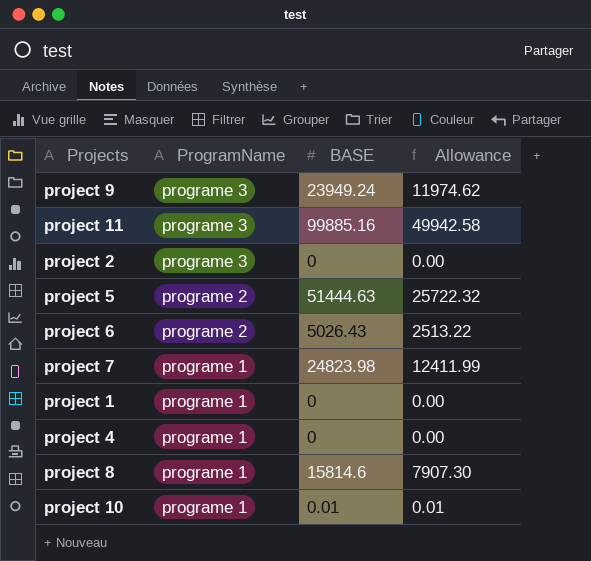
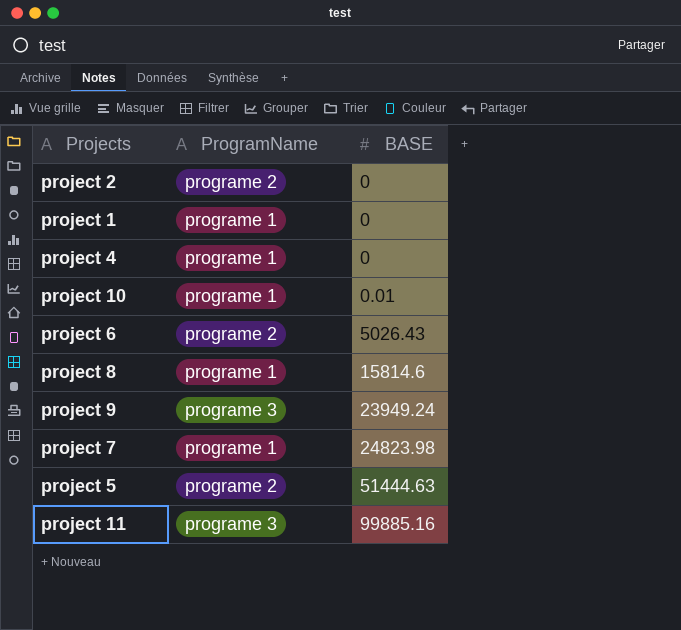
row order: ProgramName descending -> BASE ascending
column Allowance | formula: [BASE] * 0.5 -> none
project 2 | ProgramName: programe 3 -> programe 2

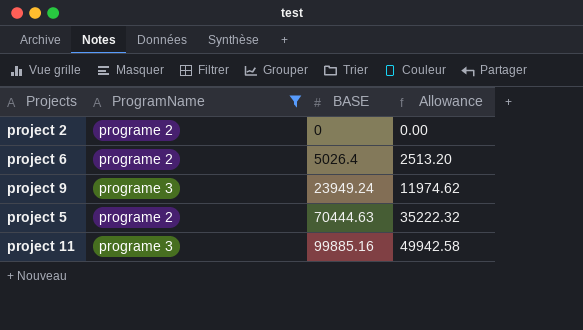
filter: none -> ProgramName != programe 1
column Allowance | formula: none -> [BASE] * 0.5
project 6 | BASE: 5026.43 -> 5026.4
project 5 | BASE: 51444.63 -> 70444.63

